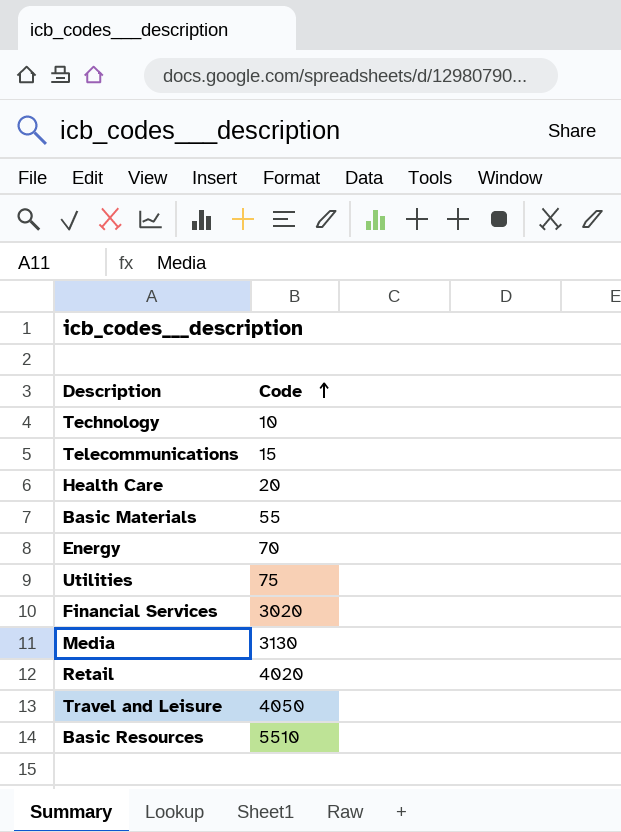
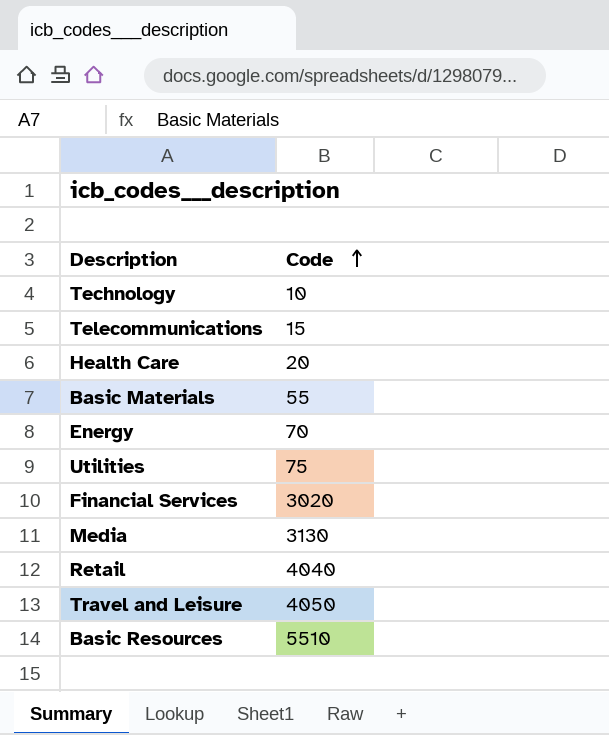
Retail | Code: 4020 -> 4040

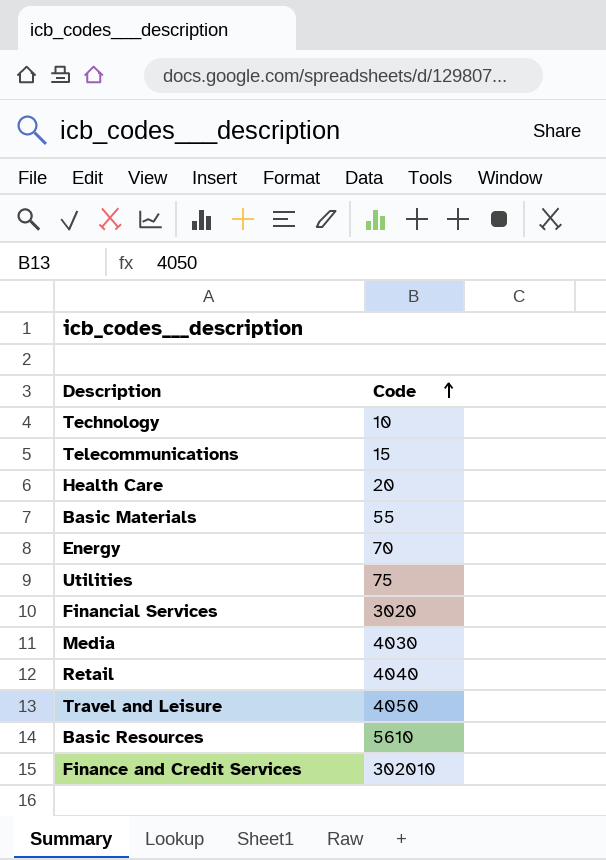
Media | Code: 3130 -> 4030
Basic Resources | Code: 5510 -> 5610
row Finance and Credit Services: none -> 302010

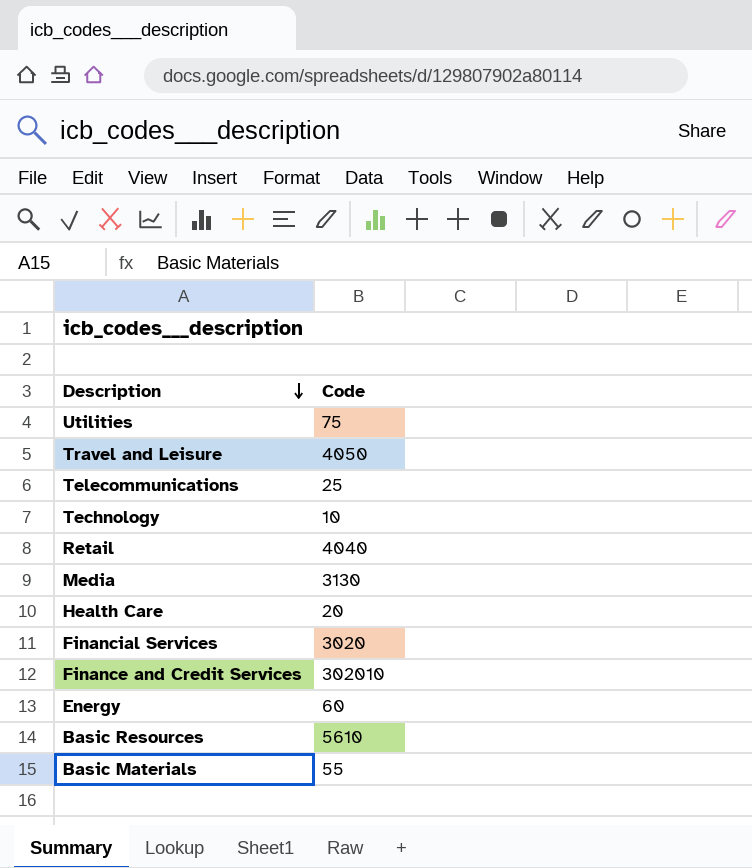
row order: Code ascending -> Description descending
Telecommunications | Code: 15 -> 25
Media | Code: 4030 -> 3130
Energy | Code: 70 -> 60

